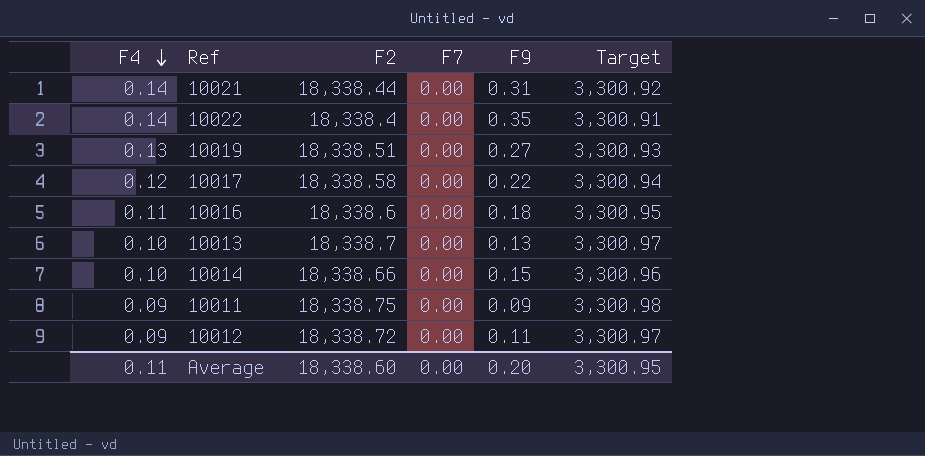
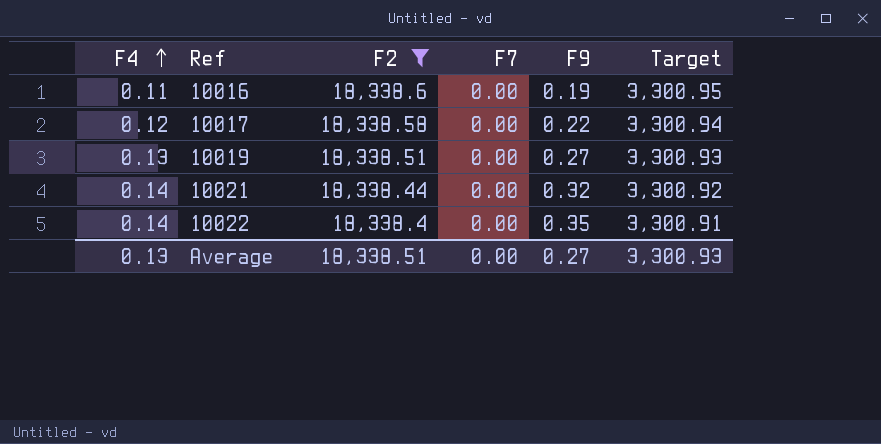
filter: none -> F2 <= 18,338.6
row order: F4 descending -> F4 ascending
10016 | F9: 0.18 -> 0.19
10021 | F9: 0.31 -> 0.32
Average | F4: 0.11 -> 0.13
Average | F2: 18,338.60 -> 18,338.51
Average | F9: 0.20 -> 0.27
Average | Target: 3,300.95 -> 3,300.93

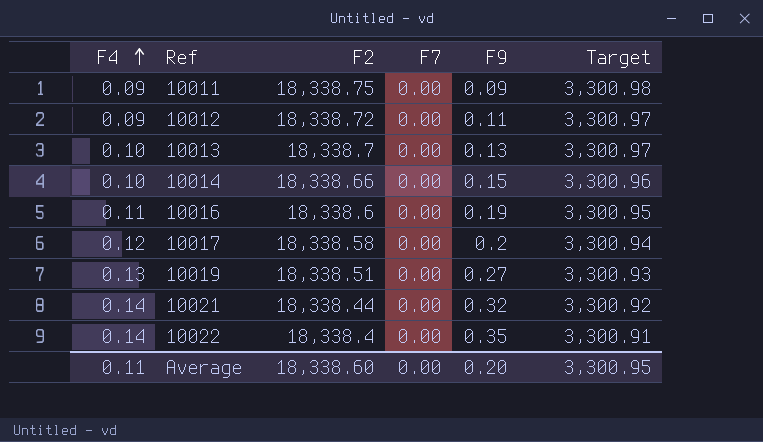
filter: F2 <= 18,338.6 -> none
10017 | F9: 0.22 -> 0.2
Average | F4: 0.13 -> 0.11
Average | F2: 18,338.51 -> 18,338.60
Average | F9: 0.27 -> 0.20
Average | Target: 3,300.93 -> 3,300.95

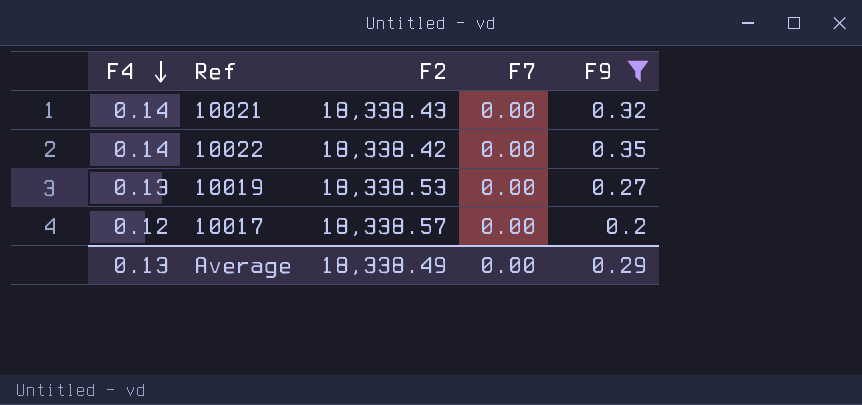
filter: none -> F9 >= 0.2
row order: F4 ascending -> F4 descending
column Target | formula: [F2] * 0.18 -> none
10021 | F2: 18,338.44 -> 18,338.43
10022 | F2: 18,338.4 -> 18,338.42
10019 | F2: 18,338.51 -> 18,338.53
10017 | F2: 18,338.58 -> 18,338.57
Average | F4: 0.11 -> 0.13
Average | F2: 18,338.60 -> 18,338.49
Average | F9: 0.20 -> 0.29

